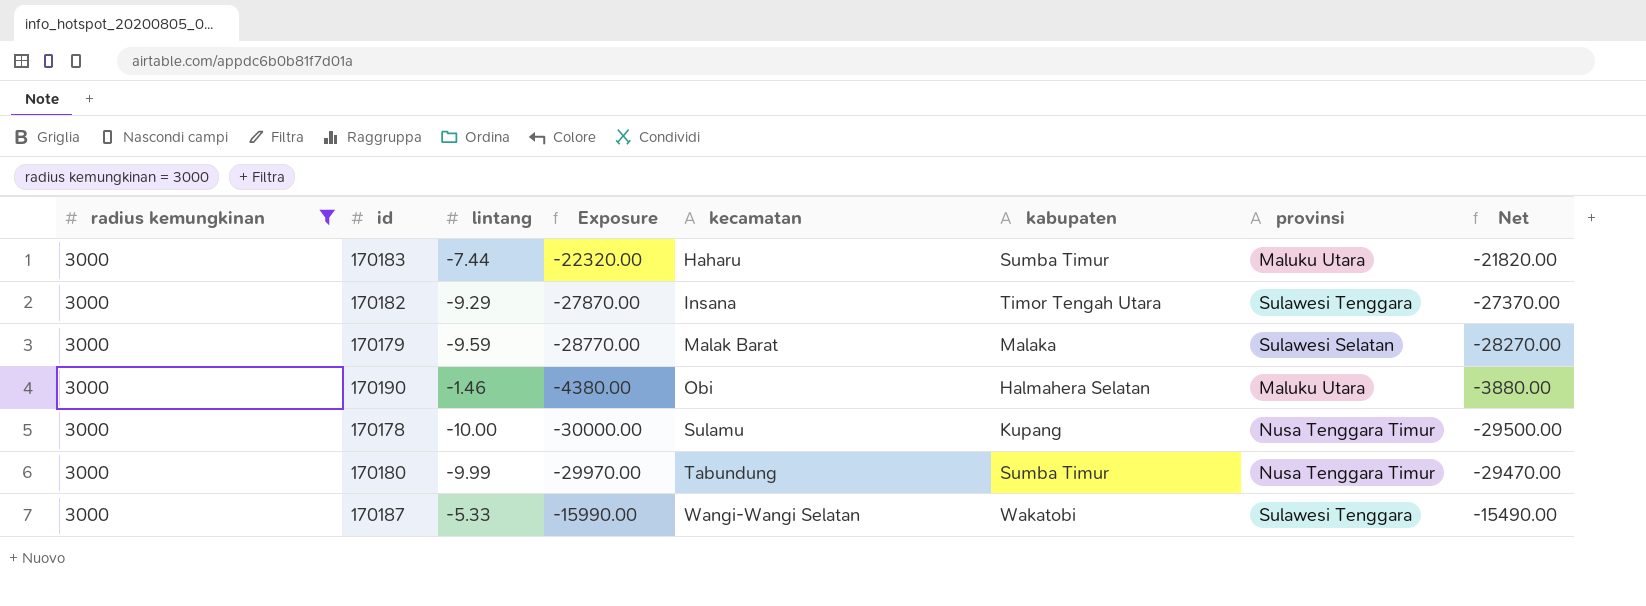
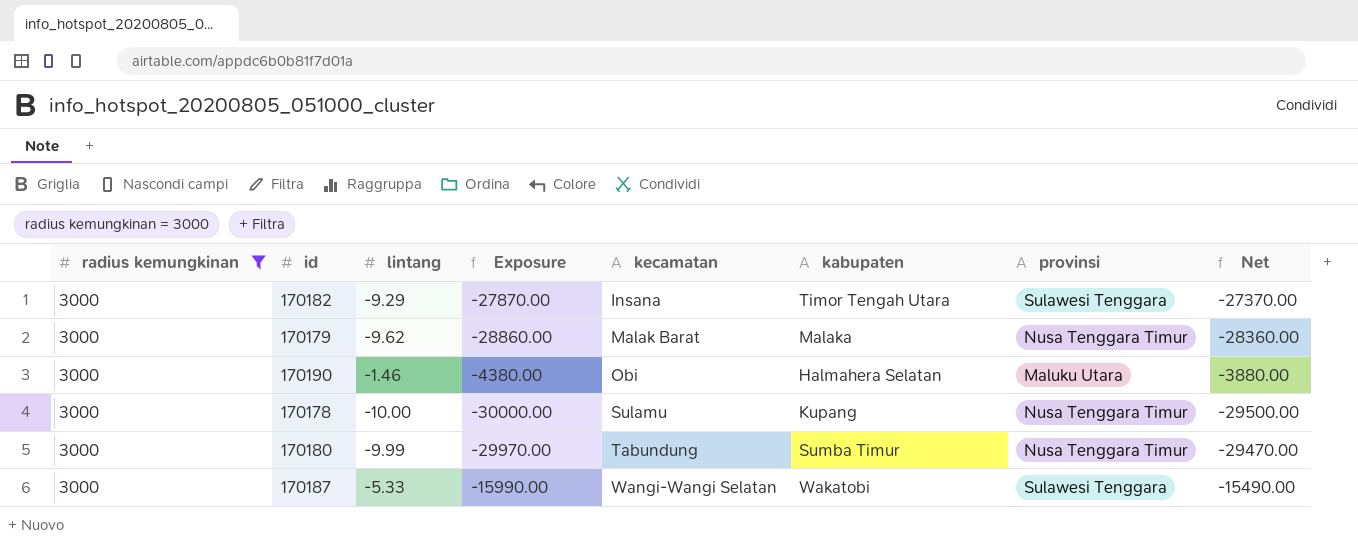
row 170183: 3000 | -7.44 | -22320.00 | Haharu | Sumba Timur | Maluku Utara | -21820.00 -> none
170179 | lintang: -9.59 -> -9.62
170179 | Exposure: -28770.00 -> -28860.00
170179 | provinsi: Sulawesi Selatan -> Nusa Tenggara Timur
170179 | Net: -28270.00 -> -28360.00

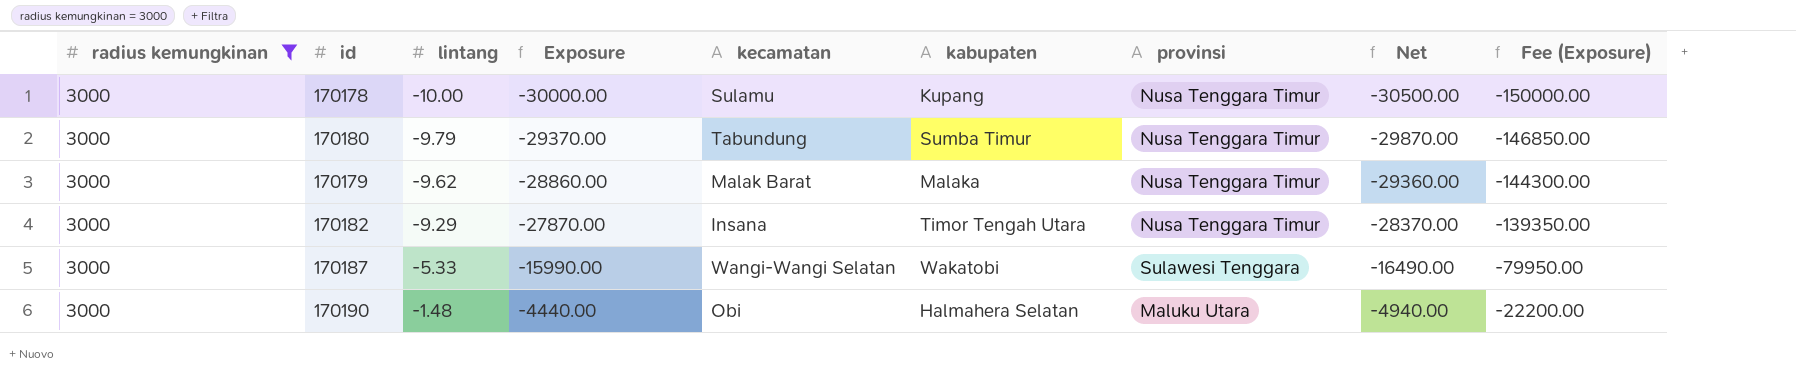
row order: kecamatan ascending -> lintang ascending
column Net | formula: [Exposure] + 500 -> [Exposure] - 500
column Fee (Exposure) | formula: none -> [Exposure] * 5
170180 | lintang: -9.99 -> -9.79
170180 | Exposure: -29970.00 -> -29370.00
170182 | provinsi: Sulawesi Tenggara -> Nusa Tenggara Timur
170190 | lintang: -1.46 -> -1.48
170190 | Exposure: -4380.00 -> -4440.00

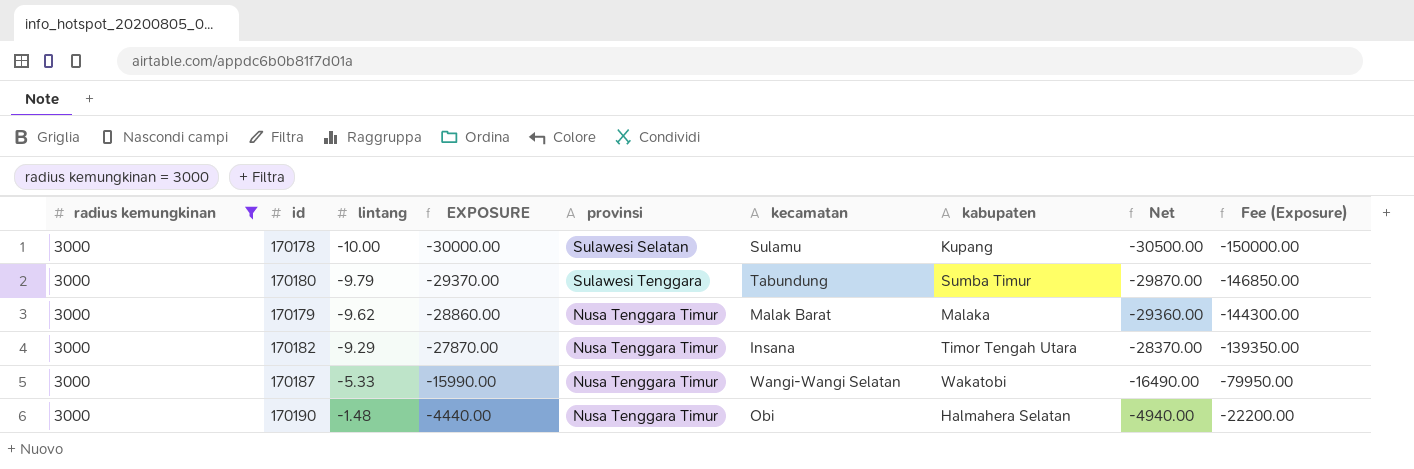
column name: Exposure -> EXPOSURE
column provinsi | position: 7 -> 5
170178 | provinsi: Nusa Tenggara Timur -> Sulawesi Selatan
170180 | provinsi: Nusa Tenggara Timur -> Sulawesi Tenggara
170187 | provinsi: Sulawesi Tenggara -> Nusa Tenggara Timur
170190 | provinsi: Maluku Utara -> Nusa Tenggara Timur

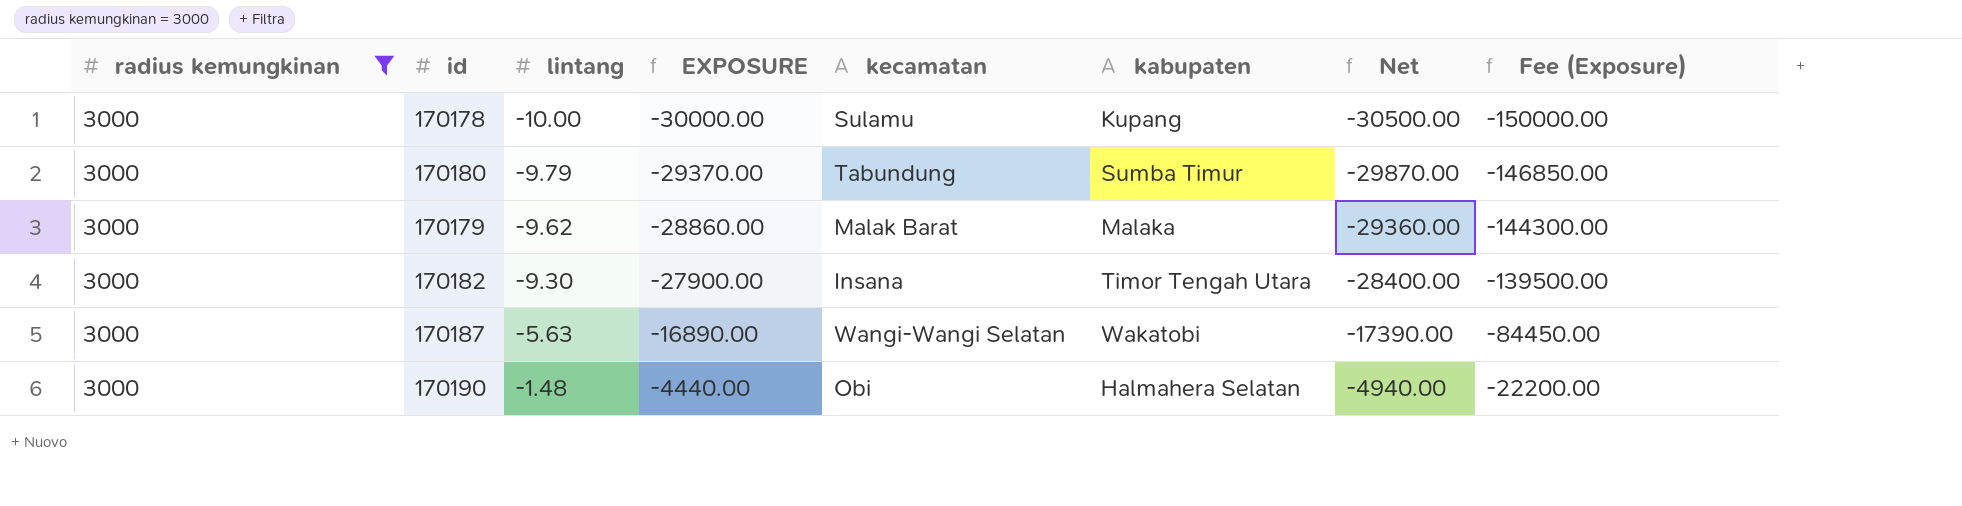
column provinsi | position: 5 -> none
170182 | lintang: -9.29 -> -9.30
170182 | EXPOSURE: -27870.00 -> -27900.00
170182 | Net: -28370.00 -> -28400.00
170182 | Fee (Exposure): -139350.00 -> -139500.00
170187 | lintang: -5.33 -> -5.63
170187 | EXPOSURE: -15990.00 -> -16890.00
170187 | Net: -16490.00 -> -17390.00
170187 | Fee (Exposure): -79950.00 -> -84450.00

